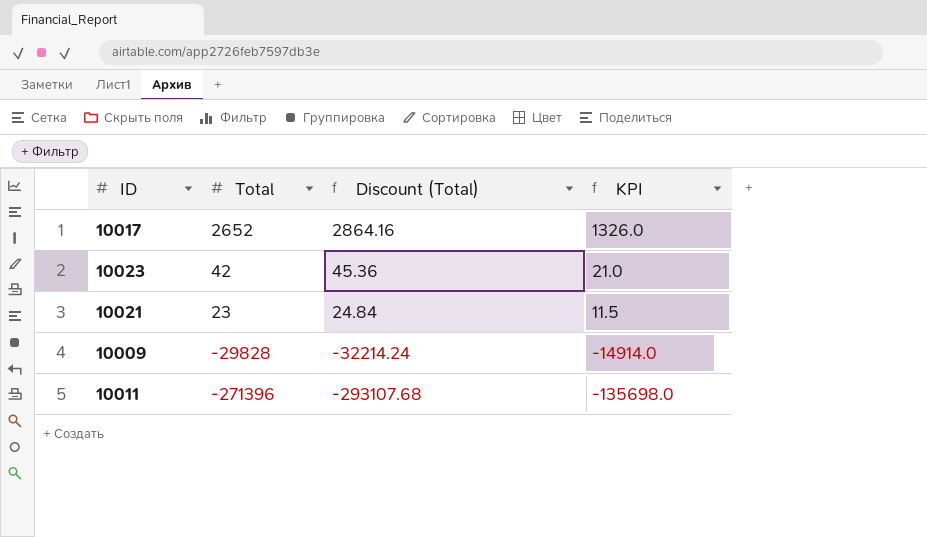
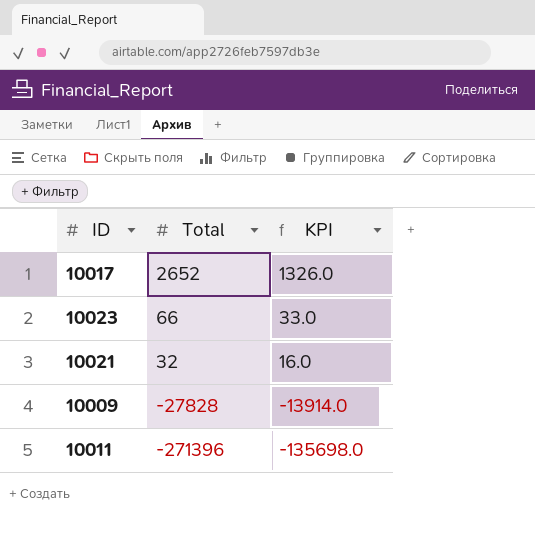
column Discount (Total) | formula: [Total] * 1.08 -> none
10023 | Total: 42 -> 66
10023 | KPI: 21.0 -> 33.0
10021 | Total: 23 -> 32
10021 | KPI: 11.5 -> 16.0
10009 | Total: -29828 -> -27828
10009 | KPI: -14914.0 -> -13914.0

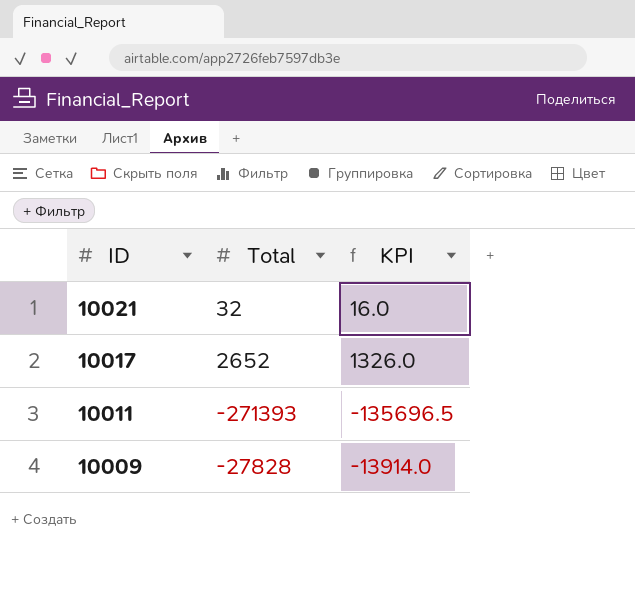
row order: Total descending -> ID descending
row 10023: 66 | 33.0 -> none
10011 | Total: -271396 -> -271393
10011 | KPI: -135698.0 -> -135696.5

